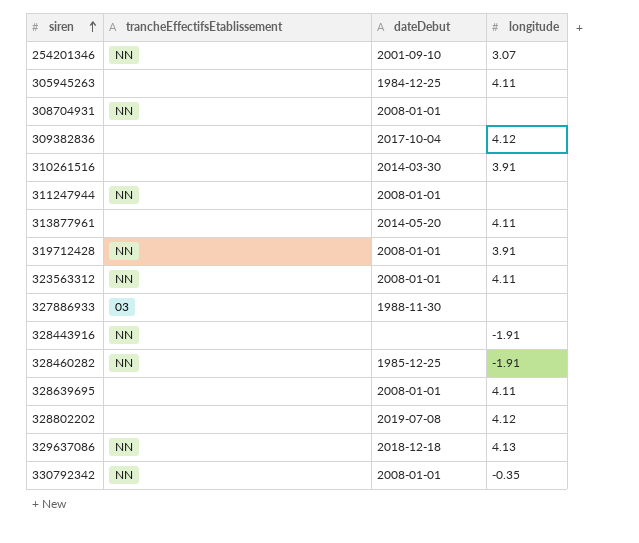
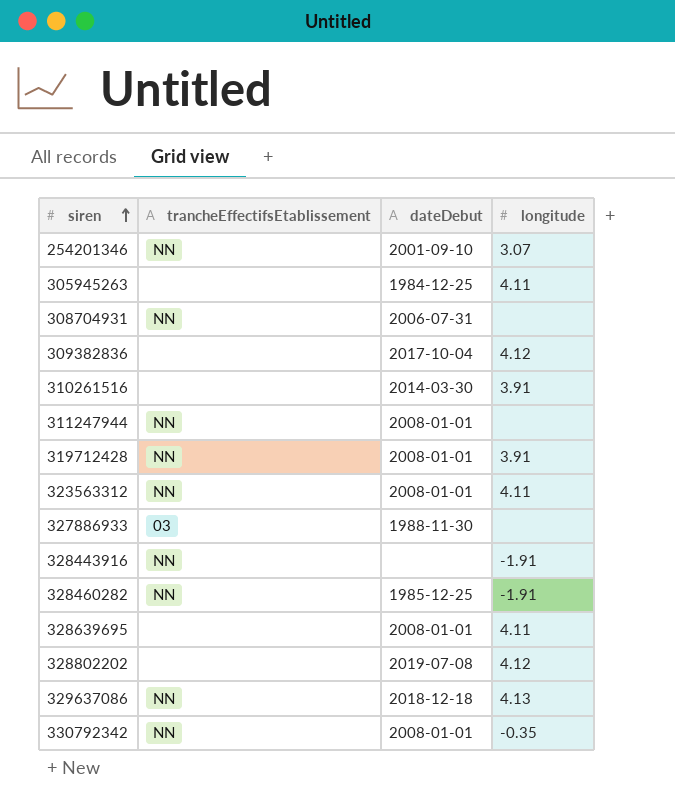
row 313877961: none | 2014-05-20 | 4.11 -> none
308704931 | dateDebut: 2008-01-01 -> 2006-07-31

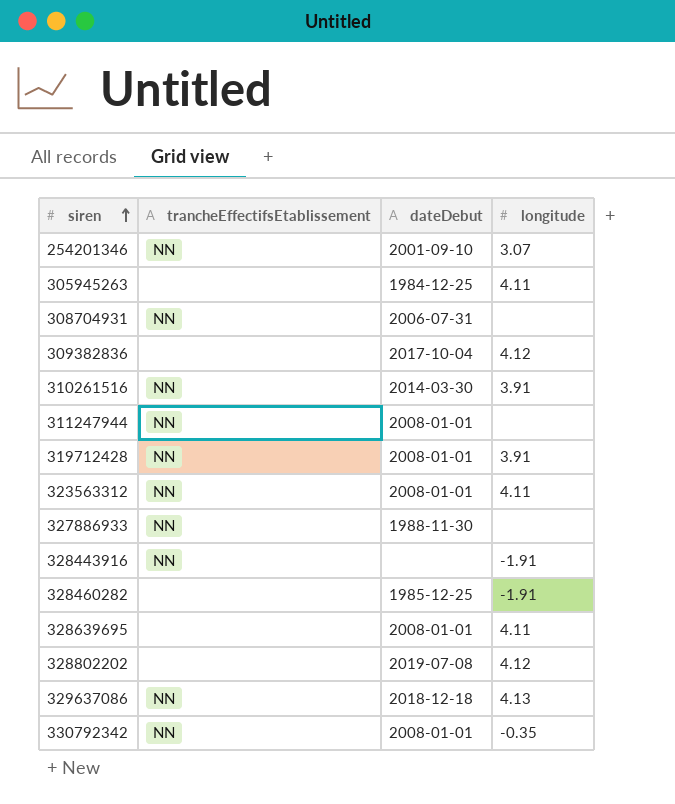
310261516 | trancheEffectifsEtablissement: none -> NN
327886933 | trancheEffectifsEtablissement: 03 -> NN
328460282 | trancheEffectifsEtablissement: NN -> none

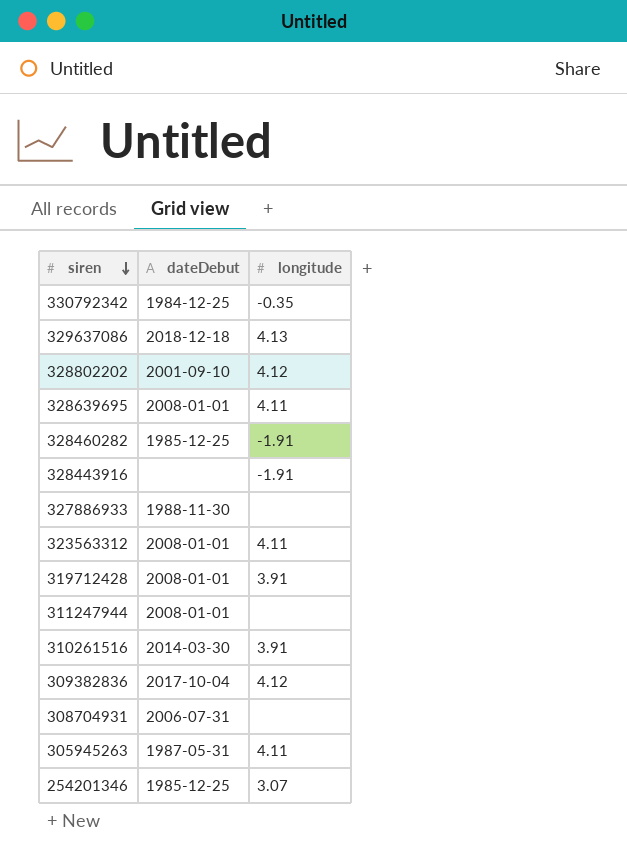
row order: siren ascending -> siren descending
column trancheEffectifsEtablissement | position: 2 -> none
330792342 | dateDebut: 2008-01-01 -> 1984-12-25
328802202 | dateDebut: 2019-07-08 -> 2001-09-10
305945263 | dateDebut: 1984-12-25 -> 1987-05-31
254201346 | dateDebut: 2001-09-10 -> 1985-12-25

